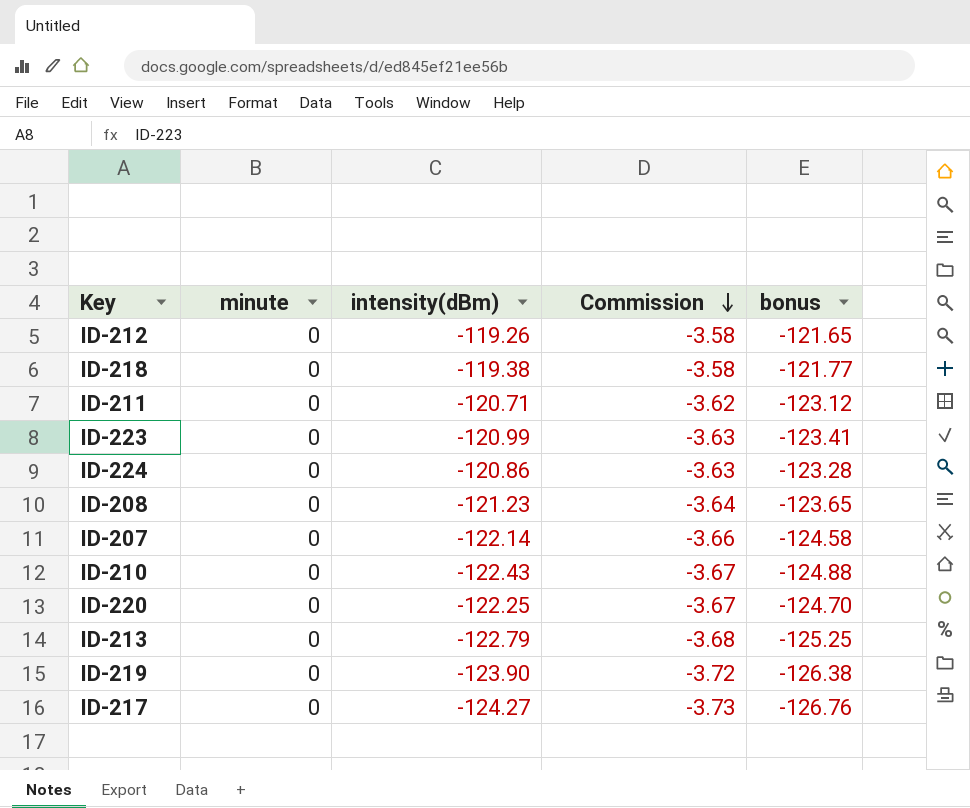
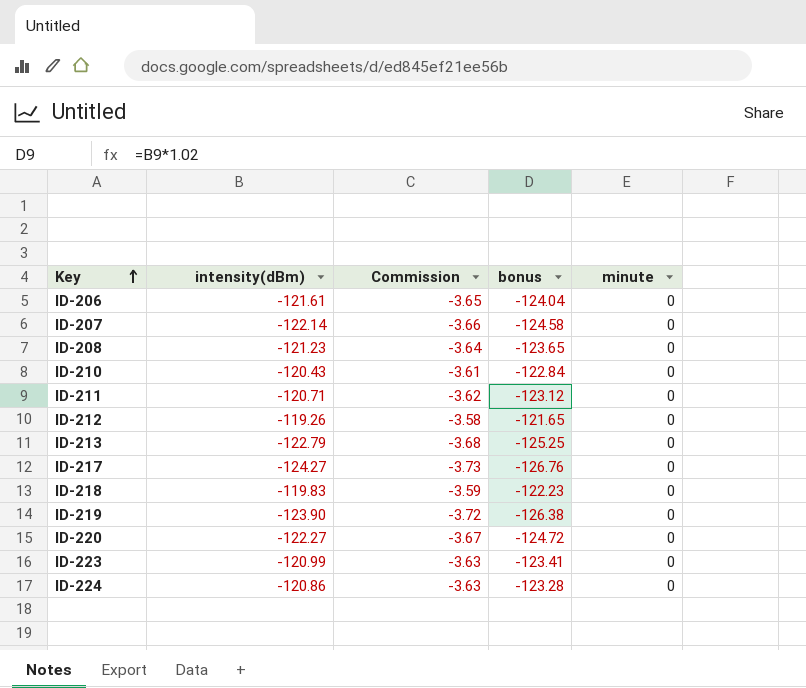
row order: Commission descending -> Key ascending
column minute | position: 2 -> 5
row ID-206: none -> -121.61 | -3.65 | -124.04 | 0
ID-210 | intensity(dBm): -122.43 -> -120.43
ID-210 | Commission: -3.67 -> -3.61
ID-210 | bonus: -124.88 -> -122.84
ID-218 | intensity(dBm): -119.38 -> -119.83
ID-218 | Commission: -3.58 -> -3.59
ID-218 | bonus: -121.77 -> -122.23
ID-220 | intensity(dBm): -122.25 -> -122.27
ID-220 | bonus: -124.70 -> -124.72

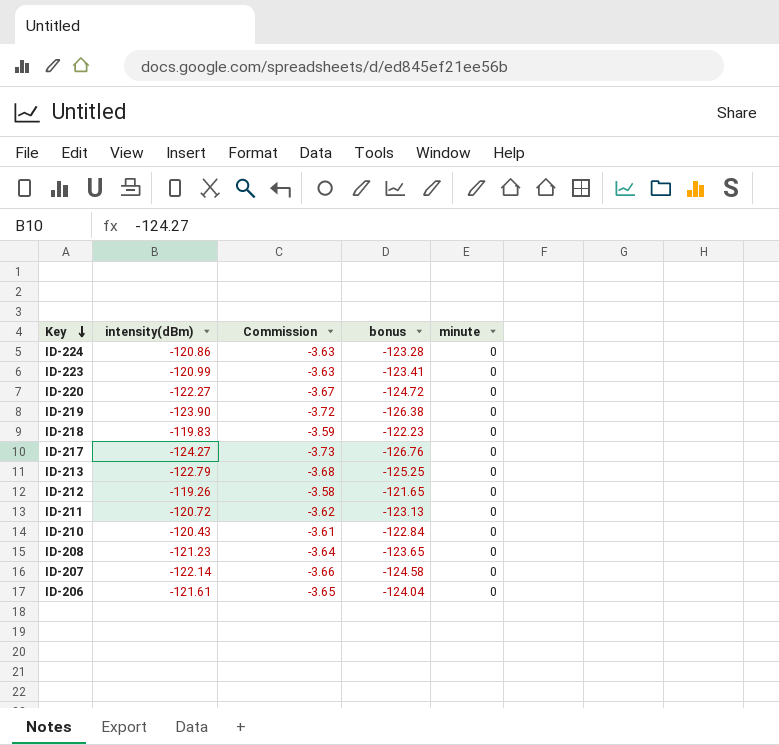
row order: Key ascending -> Key descending
ID-211 | intensity(dBm): -120.71 -> -120.72
ID-211 | bonus: -123.12 -> -123.13

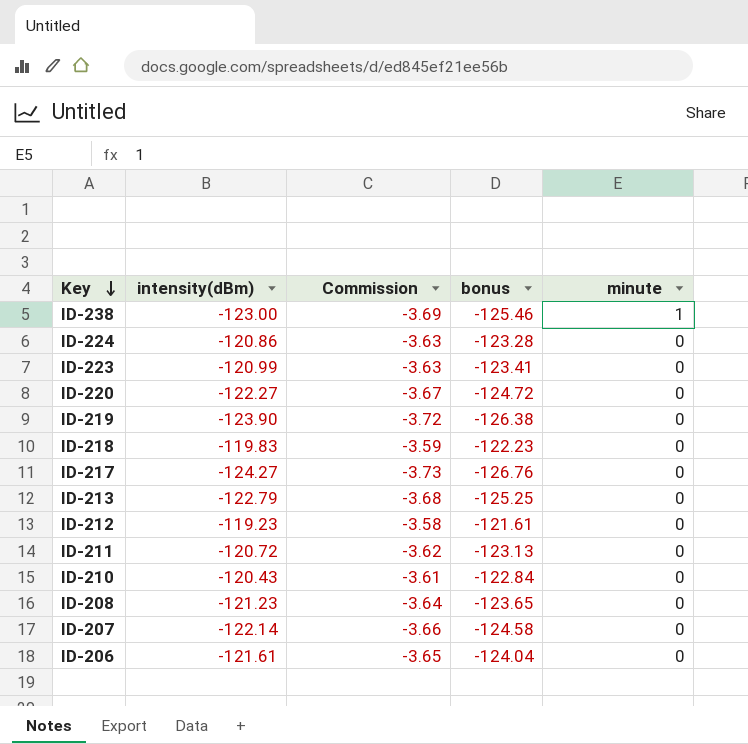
row ID-238: none -> -123.00 | -3.69 | -125.46 | 1
ID-212 | intensity(dBm): -119.26 -> -119.23
ID-212 | bonus: -121.65 -> -121.61

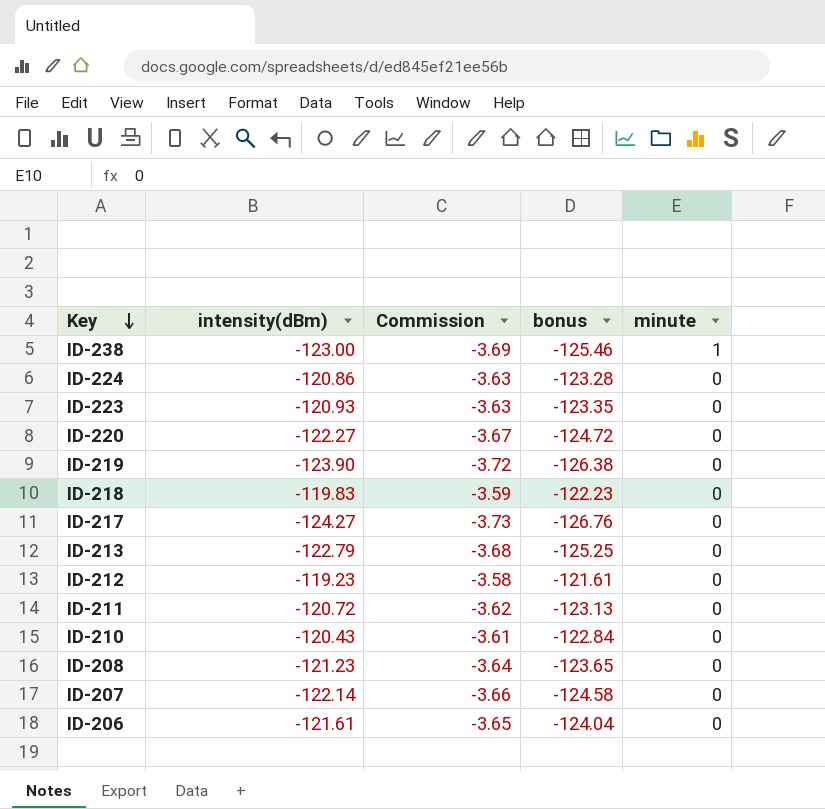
ID-223 | intensity(dBm): -120.99 -> -120.93
ID-223 | bonus: -123.41 -> -123.35

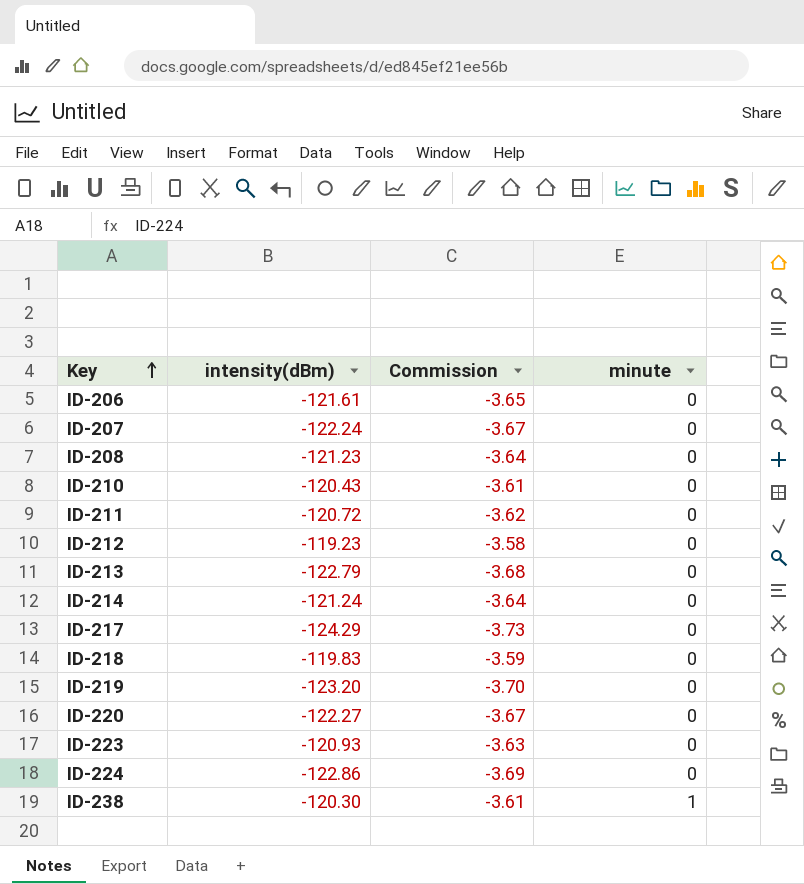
row order: Key descending -> Key ascending
column bonus | formula: [intensity(dBm)] * 1.02 -> none
ID-207 | intensity(dBm): -122.14 -> -122.24
ID-207 | Commission: -3.66 -> -3.67
row ID-214: none -> -121.24 | -3.64 | 0
ID-217 | intensity(dBm): -124.27 -> -124.29
ID-219 | intensity(dBm): -123.90 -> -123.20
ID-219 | Commission: -3.72 -> -3.70
ID-224 | intensity(dBm): -120.86 -> -122.86
ID-224 | Commission: -3.63 -> -3.69
ID-238 | intensity(dBm): -123.00 -> -120.30
ID-238 | Commission: -3.69 -> -3.61

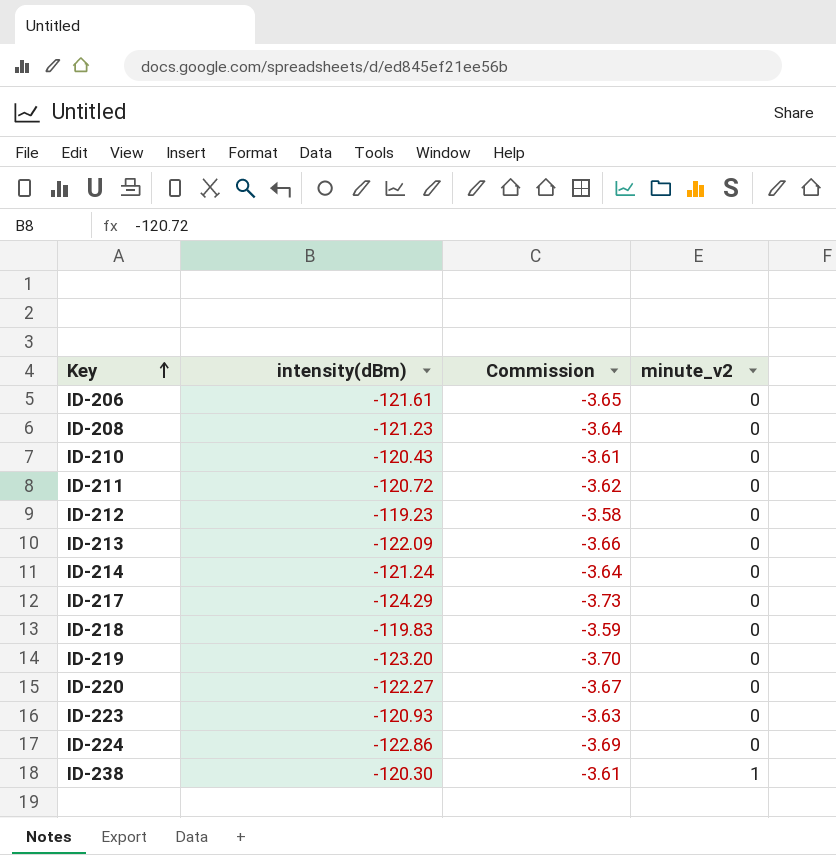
column name: minute -> minute_v2
row ID-207: -122.24 | -3.67 | 0 -> none
ID-213 | intensity(dBm): -122.79 -> -122.09
ID-213 | Commission: -3.68 -> -3.66

